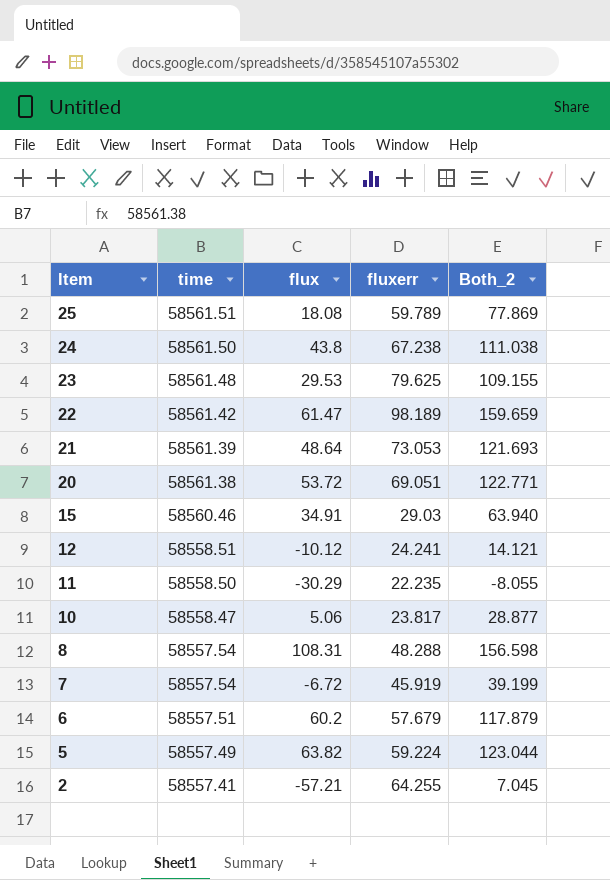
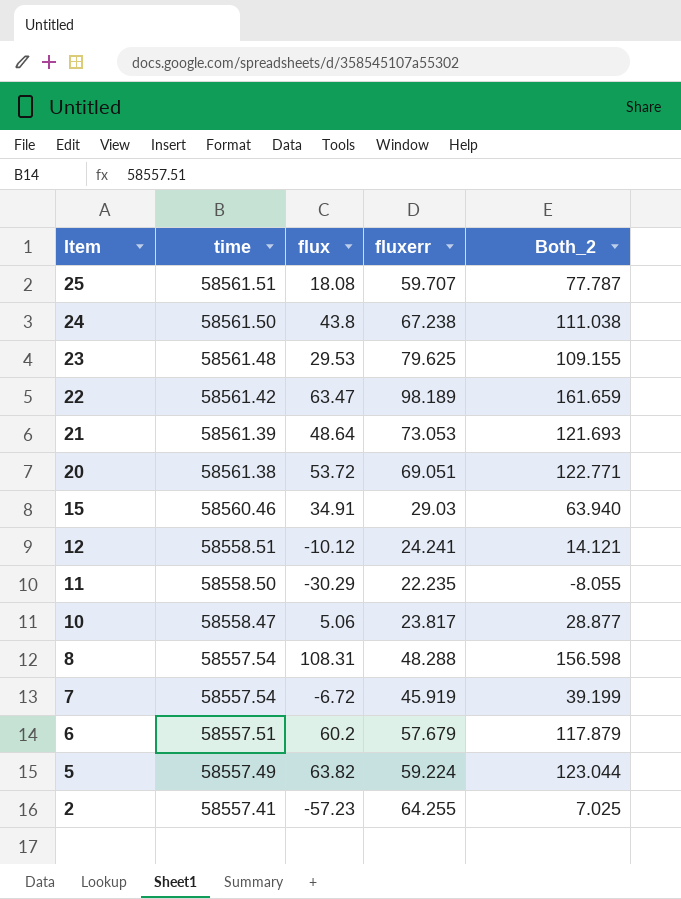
25 | fluxerr: 59.789 -> 59.707
25 | Both_2: 77.869 -> 77.787
22 | flux: 61.47 -> 63.47
22 | Both_2: 159.659 -> 161.659
2 | flux: -57.21 -> -57.23
2 | Both_2: 7.045 -> 7.025

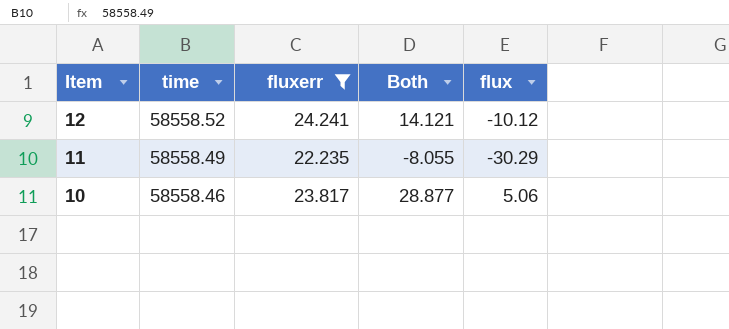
filter: none -> fluxerr <= 24.241
column name: Both_2 -> Both
column flux | position: 3 -> 5
12 | time: 58558.51 -> 58558.52
11 | time: 58558.50 -> 58558.49
10 | time: 58558.47 -> 58558.46

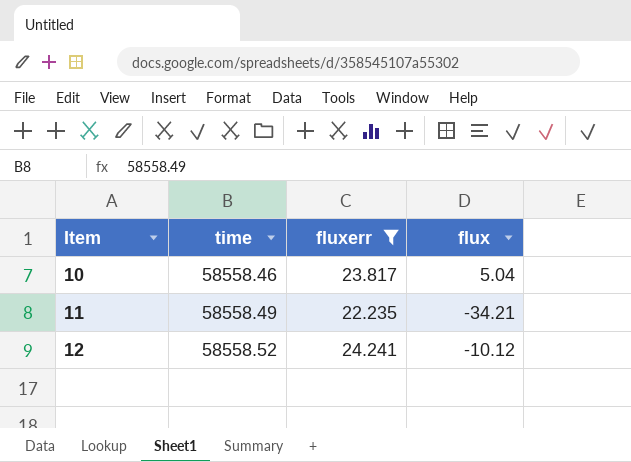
row order: Item descending -> Item ascending
column Both | formula: [fluxerr] + [flux] -> none
10 | flux: 5.06 -> 5.04
11 | flux: -30.29 -> -34.21

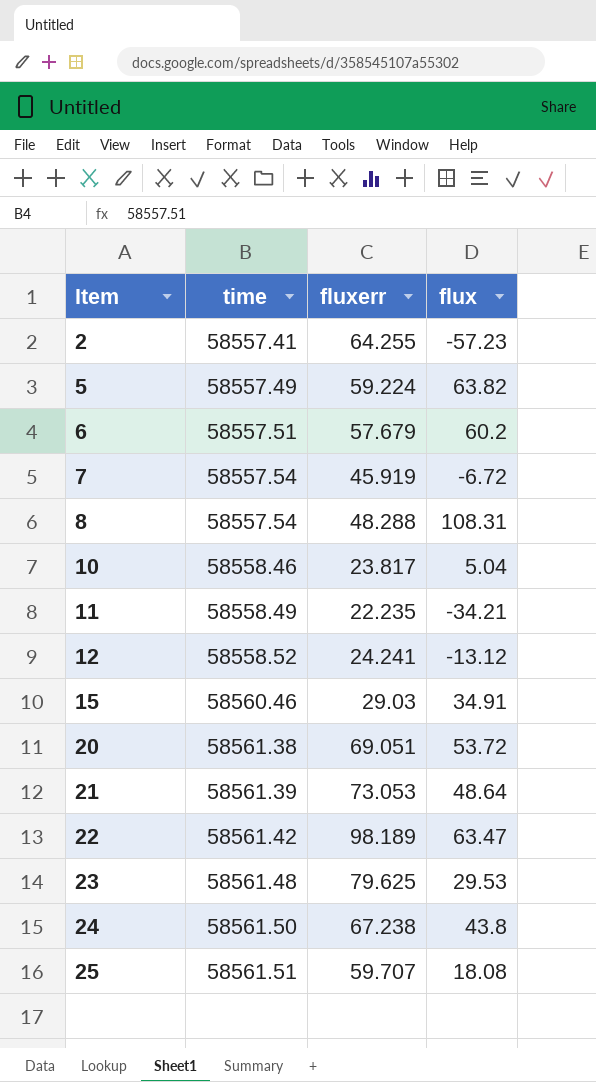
filter: fluxerr <= 24.241 -> none
12 | flux: -10.12 -> -13.12

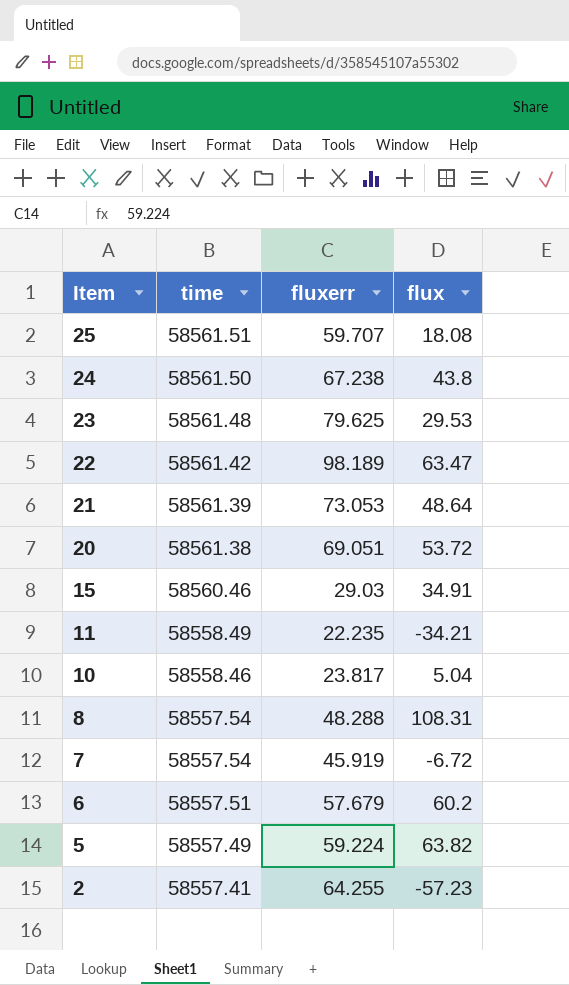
row order: Item ascending -> Item descending
row 12: 58558.52 | 24.241 | -13.12 -> none

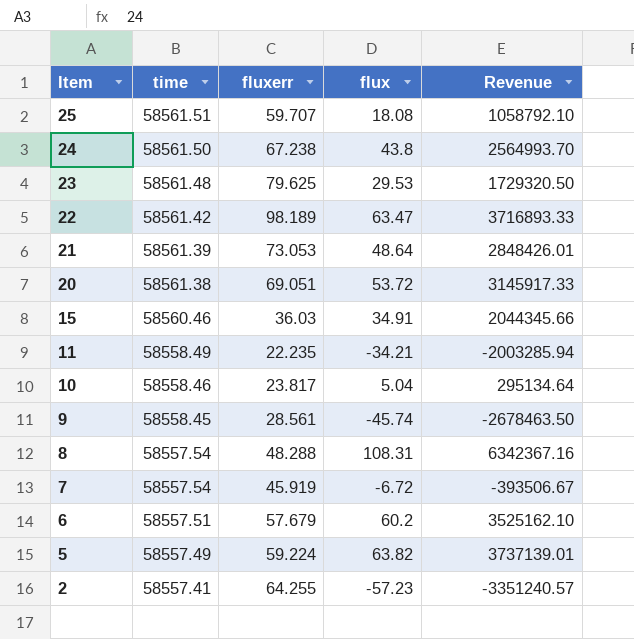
column Revenue | formula: none -> [time] * [flux]
15 | fluxerr: 29.03 -> 36.03
row 9: none -> 58558.45 | 28.561 | -45.74 | -2678463.50

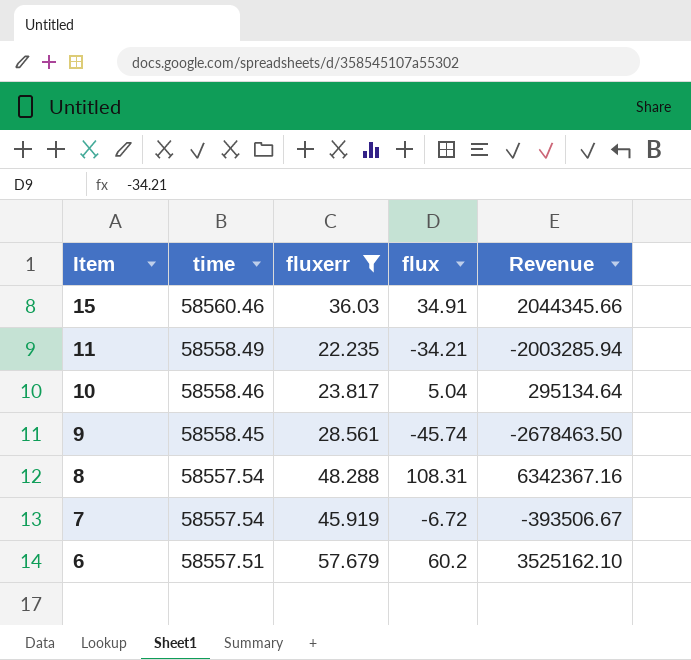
filter: none -> fluxerr <= 57.679

